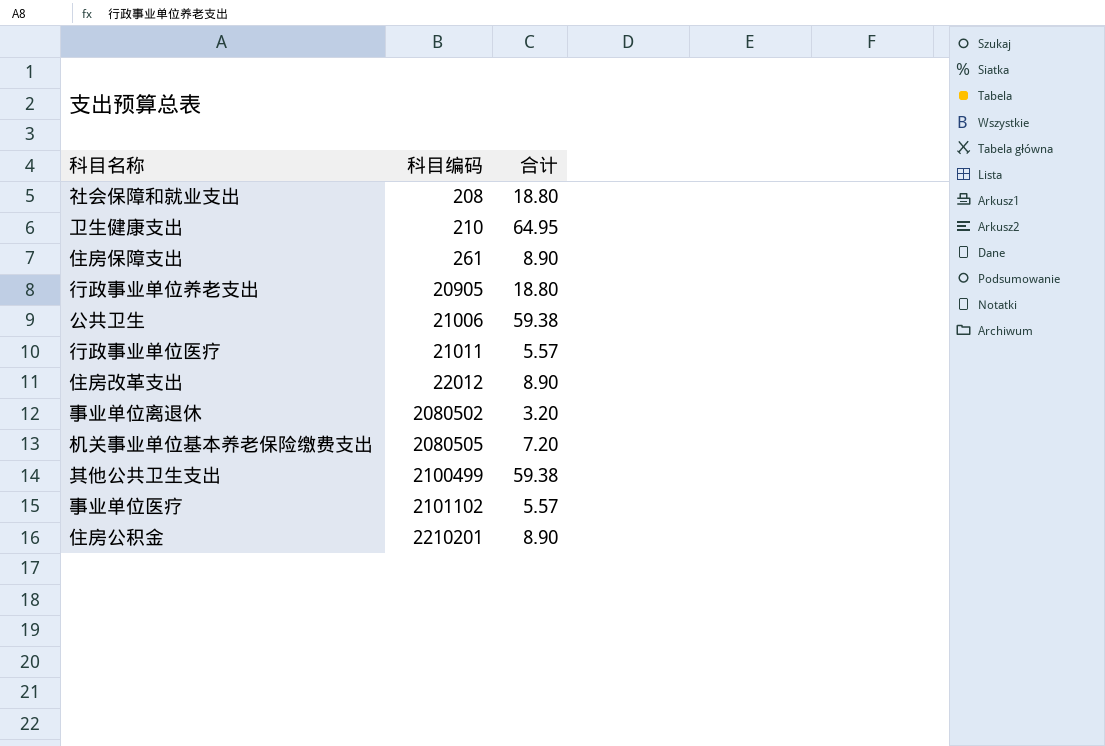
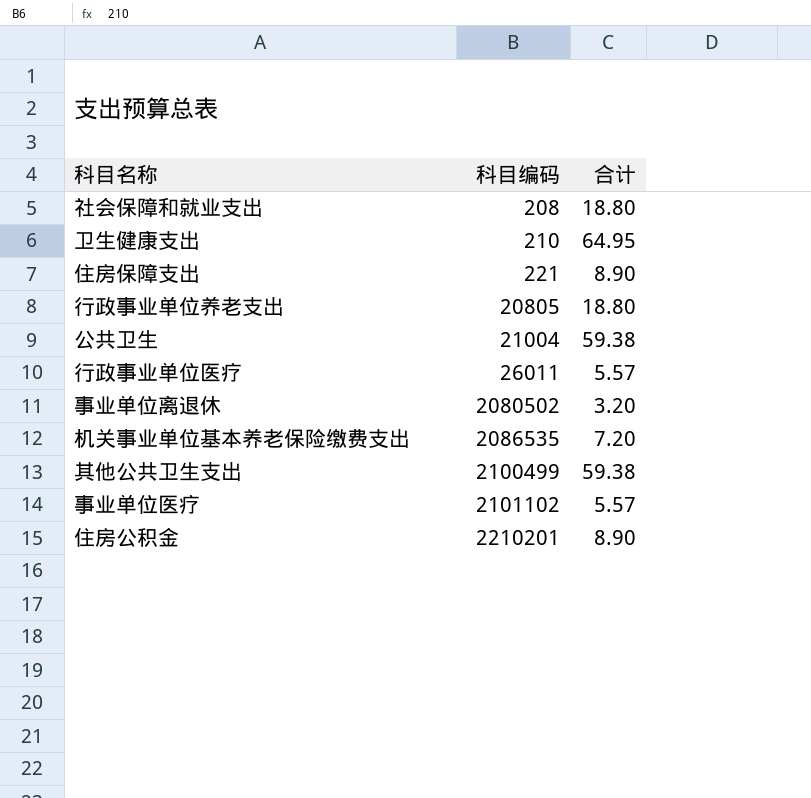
row 住房改革支出: 22012 | 8.90 -> none
住房保障支出 | 科目编码: 261 -> 221
行政事业单位养老支出 | 科目编码: 20905 -> 20805
公共卫生 | 科目编码: 21006 -> 21004
行政事业单位医疗 | 科目编码: 21011 -> 26011
机关事业单位基本养老保险缴费支出 | 科目编码: 2080505 -> 2086535

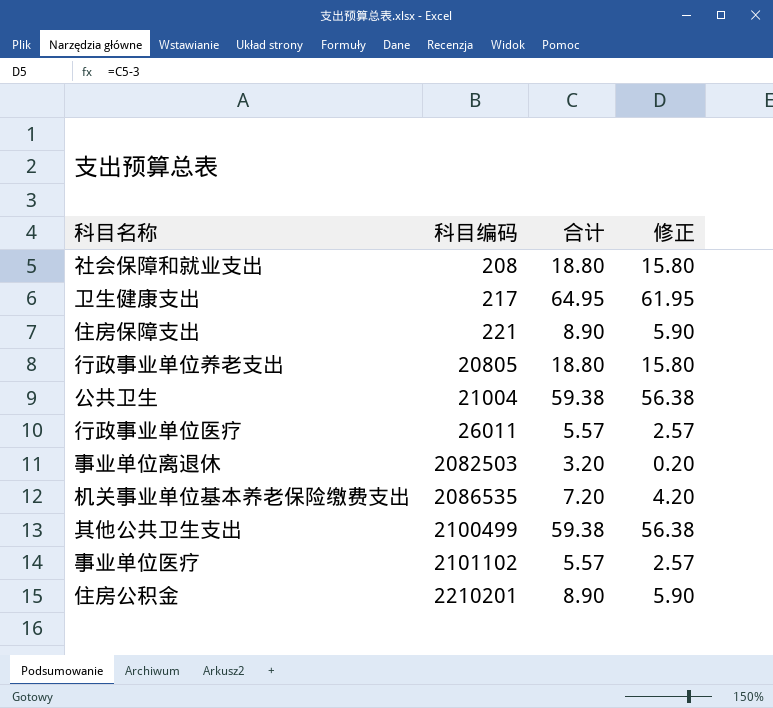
column 修正 | formula: none -> [合计] - 3
卫生健康支出 | 科目编码: 210 -> 217
事业单位离退休 | 科目编码: 2080502 -> 2082503

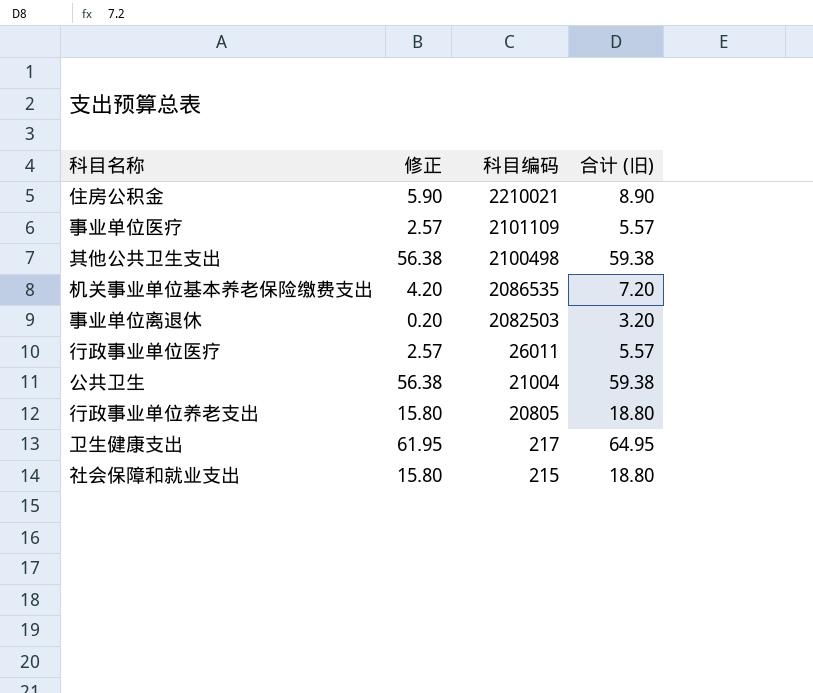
row order: 科目编码 ascending -> 科目编码 descending
column 修正 | position: 4 -> 2
column name: 合计 -> 合计 (旧)
row 住房保障支出: 221 | 8.90 | 5.90 -> none
住房公积金 | 科目编码: 2210201 -> 2210021
事业单位医疗 | 科目编码: 2101102 -> 2101109
其他公共卫生支出 | 科目编码: 2100499 -> 2100498
社会保障和就业支出 | 科目编码: 208 -> 215

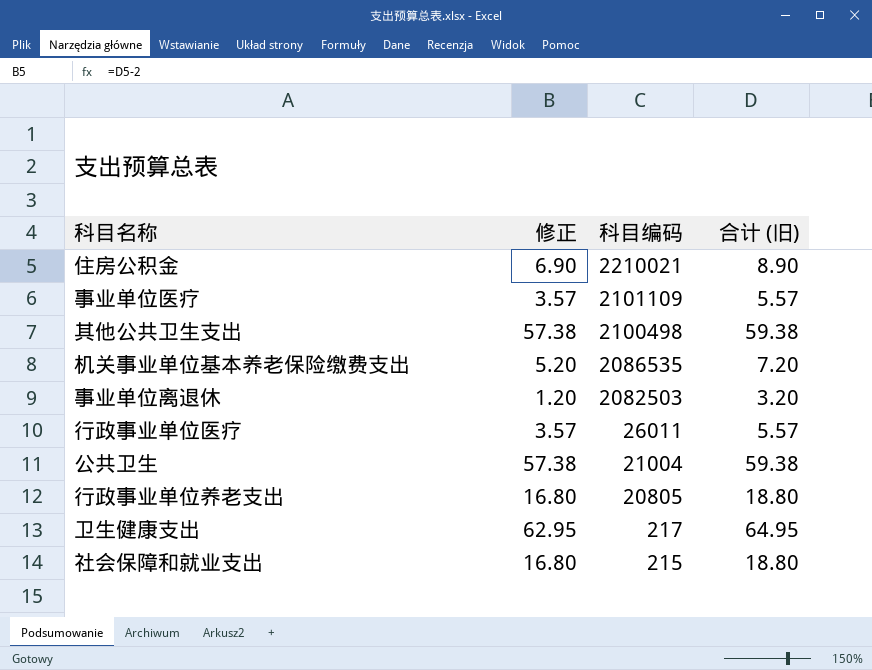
column 修正 | formula: [合计 (旧)] - 3 -> [合计 (旧)] - 2

